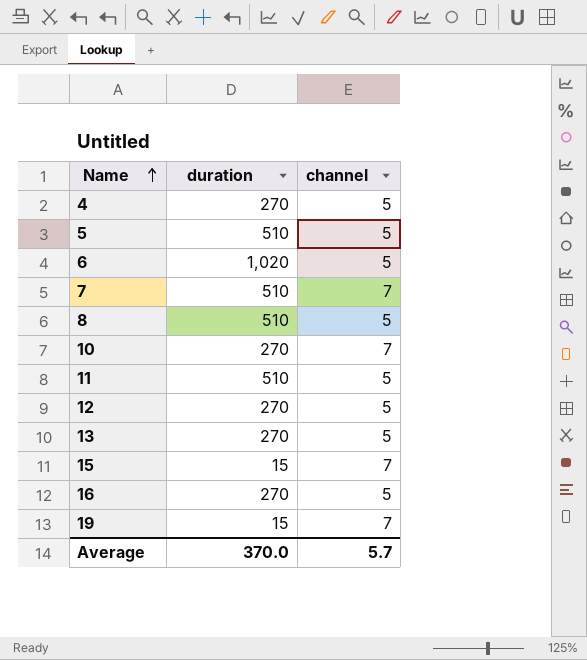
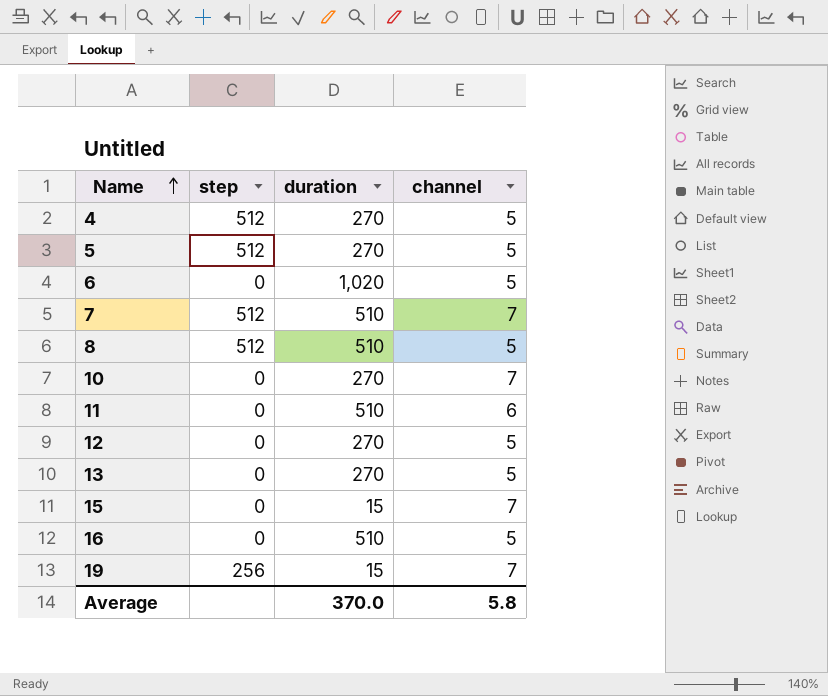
column step | position: none -> 2
5 | duration: 510 -> 270
11 | channel: 5 -> 6
16 | duration: 270 -> 510
Average | channel: 5.7 -> 5.8

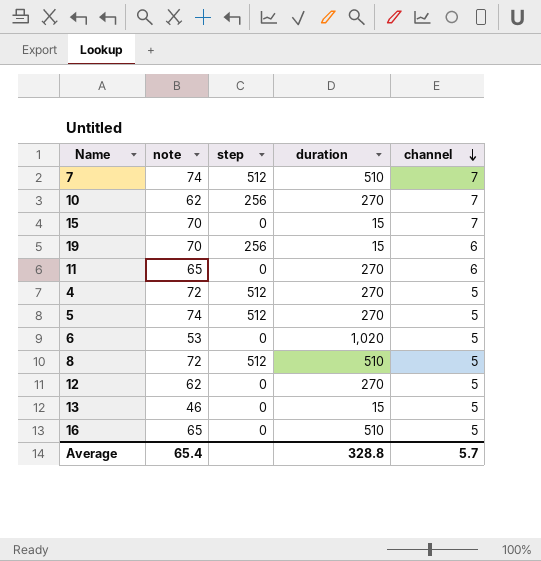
row order: Name ascending -> channel descending
column note | position: none -> 2
10 | step: 0 -> 256
19 | channel: 7 -> 6
11 | duration: 510 -> 270
13 | duration: 270 -> 15
Average | duration: 370.0 -> 328.8
Average | channel: 5.8 -> 5.7

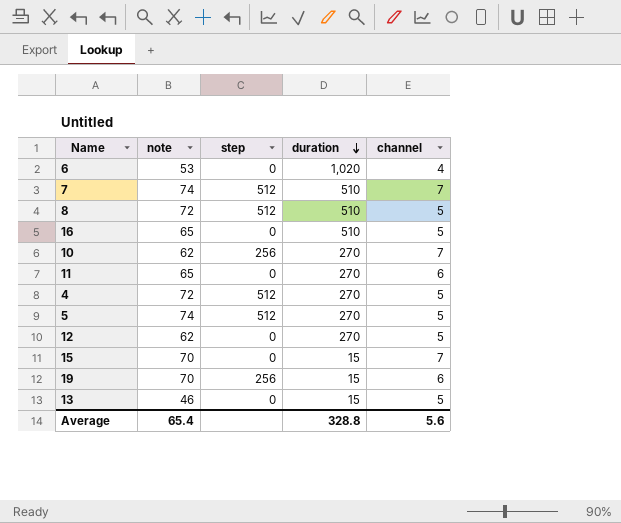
row order: channel descending -> duration descending
6 | channel: 5 -> 4
Average | channel: 5.7 -> 5.6

